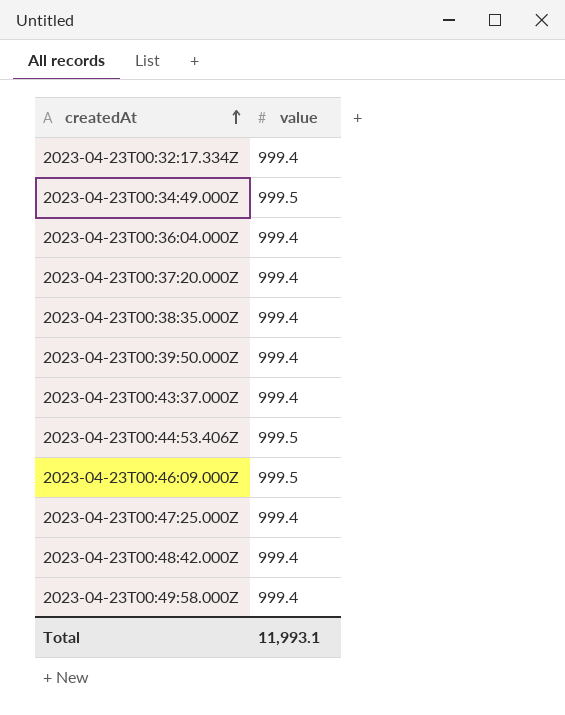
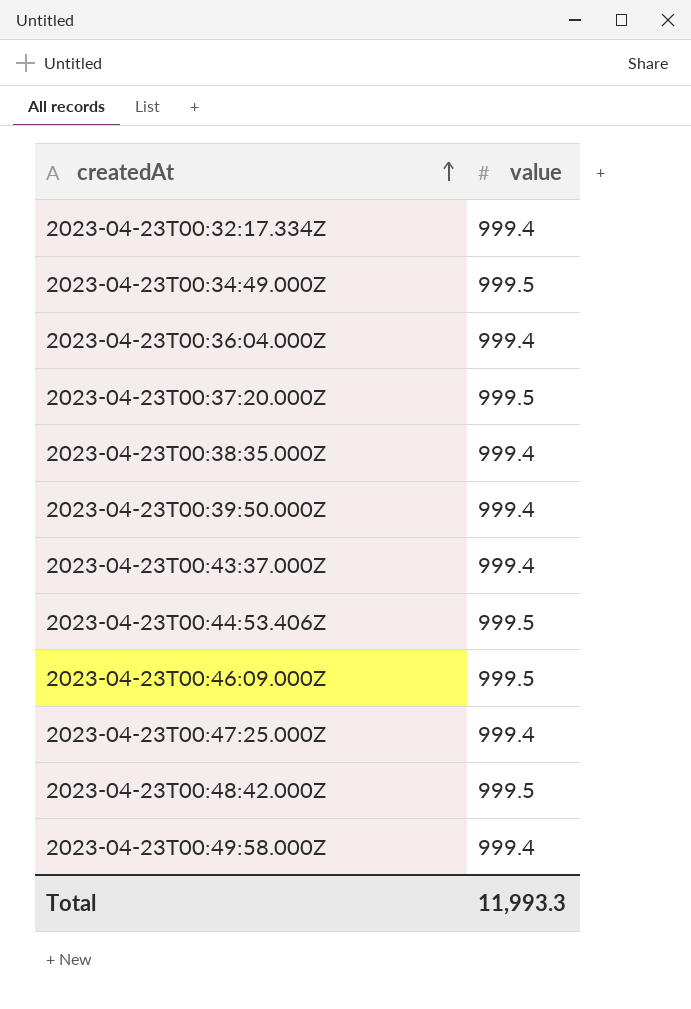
2023-04-23T00:37:20.000Z | value: 999.4 -> 999.5
2023-04-23T00:48:42.000Z | value: 999.4 -> 999.5
Total | value: 11,993.1 -> 11,993.3

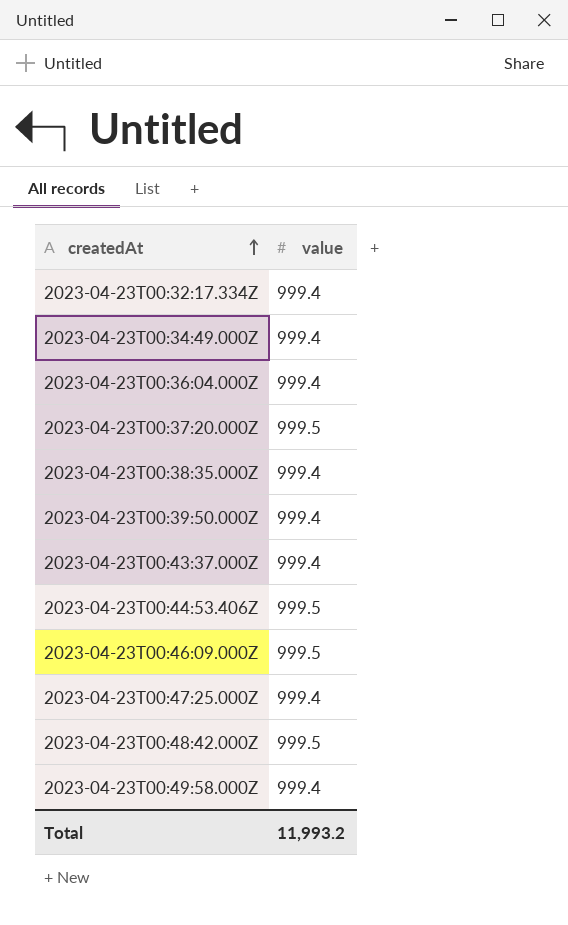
2023-04-23T00:34:49.000Z | value: 999.5 -> 999.4
Total | value: 11,993.3 -> 11,993.2

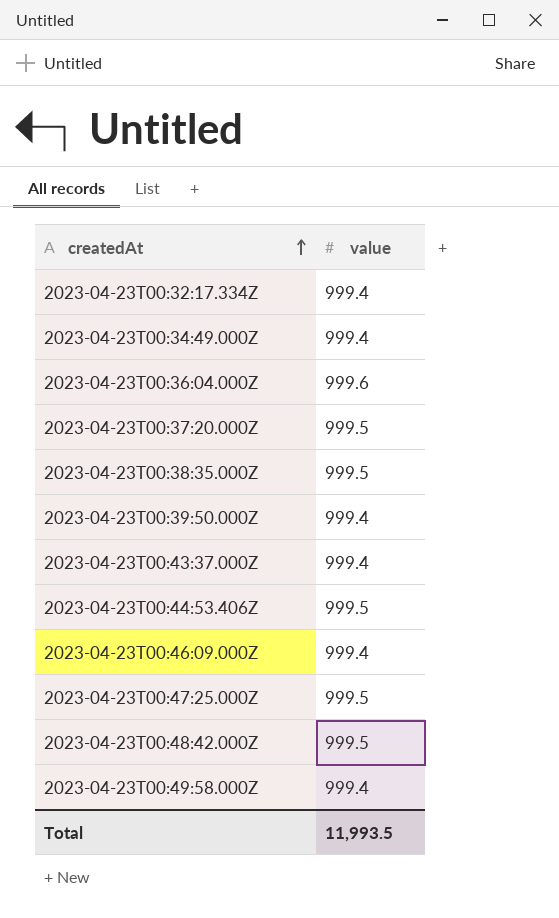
2023-04-23T00:36:04.000Z | value: 999.4 -> 999.6
2023-04-23T00:38:35.000Z | value: 999.4 -> 999.5
2023-04-23T00:46:09.000Z | value: 999.5 -> 999.4
2023-04-23T00:47:25.000Z | value: 999.4 -> 999.5
Total | value: 11,993.2 -> 11,993.5

